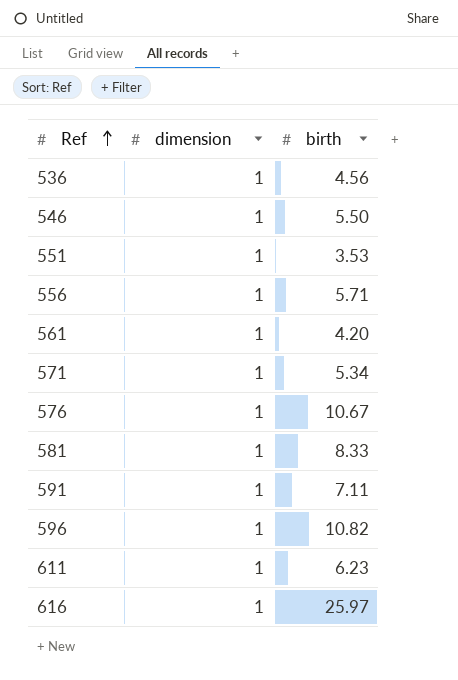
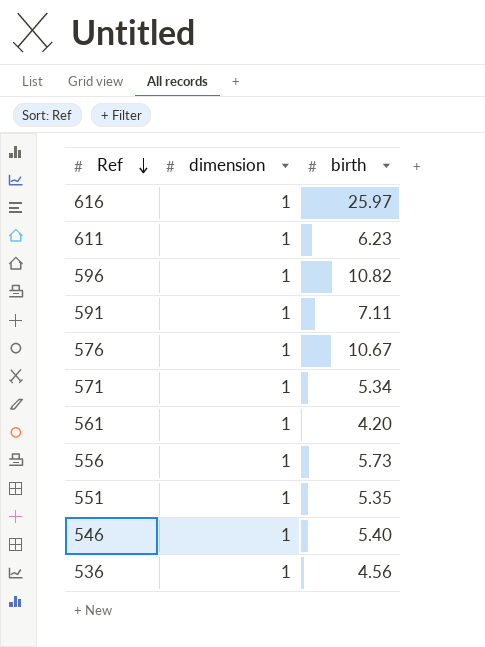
row order: Ref ascending -> Ref descending
row 581: 1 | 8.33 -> none
556 | birth: 5.71 -> 5.73
551 | birth: 3.53 -> 5.35
546 | birth: 5.50 -> 5.40

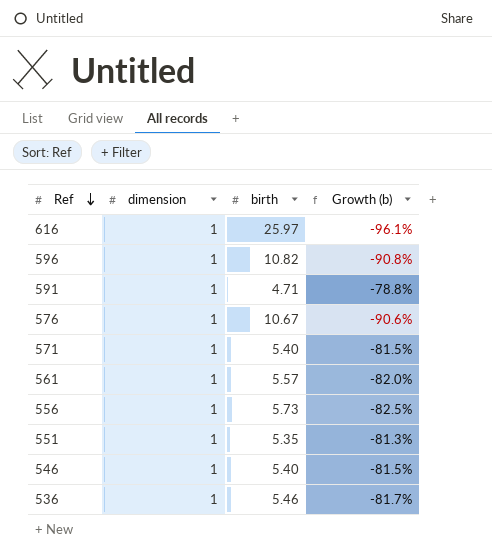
column Growth (b) | formula: none -> ([dimension] - [birth]) / [birth]
row 611: 1 | 6.23 -> none
591 | birth: 7.11 -> 4.71
571 | birth: 5.34 -> 5.40
561 | birth: 4.20 -> 5.57
536 | birth: 4.56 -> 5.46

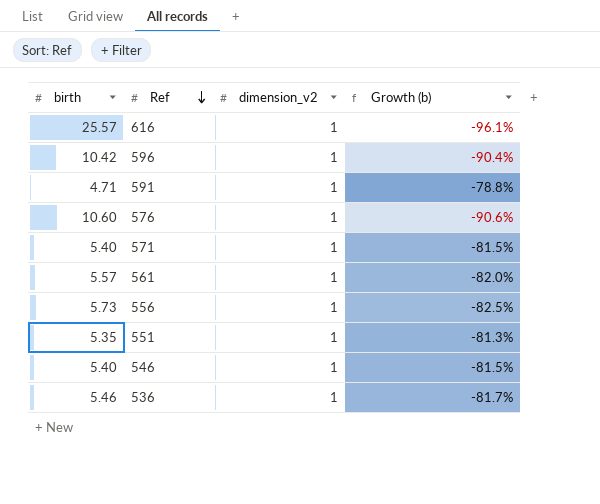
column birth | position: 3 -> 1
column name: dimension -> dimension_v2
616 | birth: 25.97 -> 25.57
596 | birth: 10.82 -> 10.42
596 | Growth (b): -90.8% -> -90.4%
576 | birth: 10.67 -> 10.60

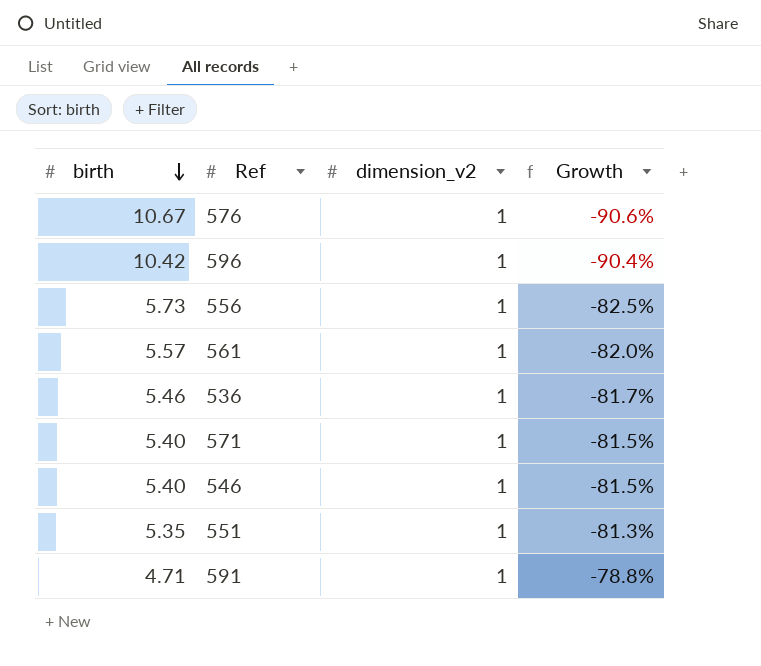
row order: Ref descending -> birth descending
column name: Growth (b) -> Growth
row 616: 25.57 | 1 | -96.1% -> none
576 | birth: 10.60 -> 10.67

